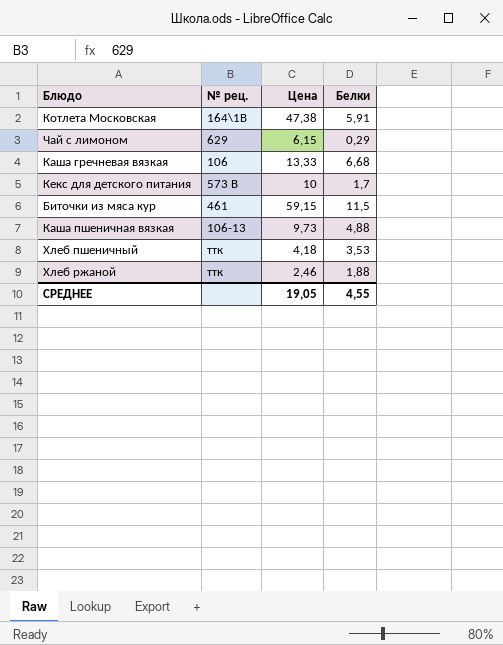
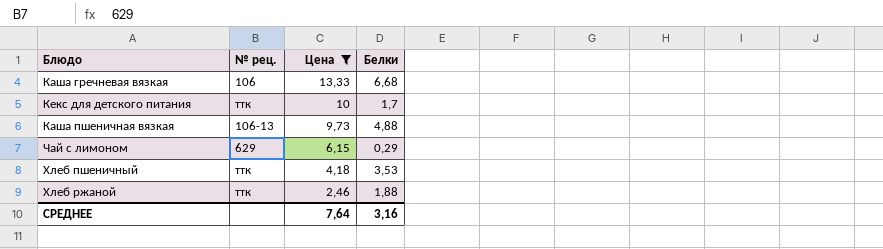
filter: none -> Цена <= 13,33
row order: none -> Цена descending
Кекс для детского питания | № рец.: 573 В -> ттк
СРЕДНЕЕ | Цена: 19,05 -> 7,64
СРЕДНЕЕ | Белки: 4,55 -> 3,16

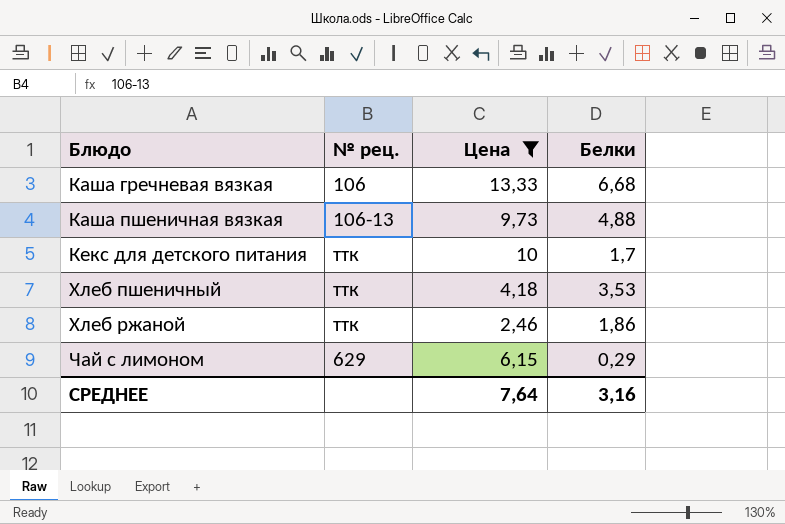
row order: Цена descending -> Блюдо ascending
Хлеб ржаной | Белки: 1,88 -> 1,86

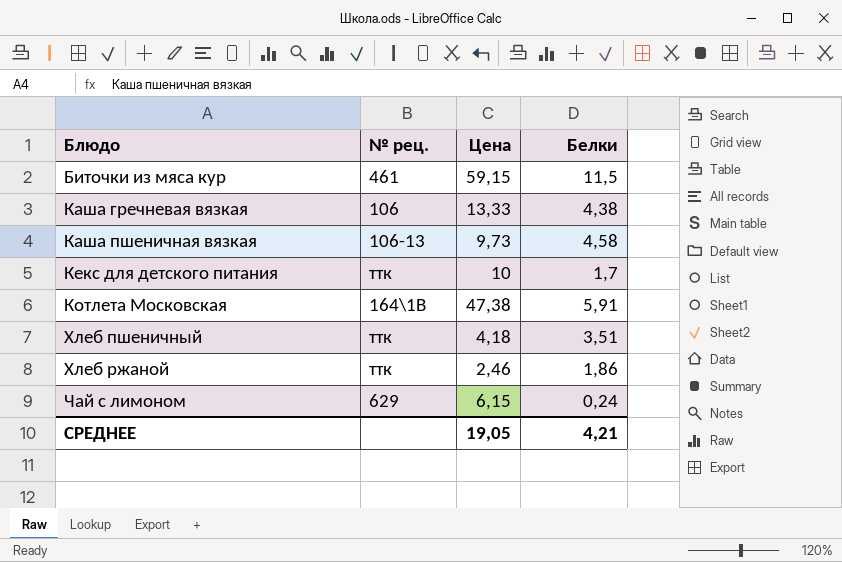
filter: Цена <= 13,33 -> none
Каша гречневая вязкая | Белки: 6,68 -> 4,38
Каша пшеничная вязкая | Белки: 4,88 -> 4,58
Хлеб пшеничный | Белки: 3,53 -> 3,51
Чай с лимоном | Белки: 0,29 -> 0,24
СРЕДНЕЕ | Цена: 7,64 -> 19,05
СРЕДНЕЕ | Белки: 3,16 -> 4,21

